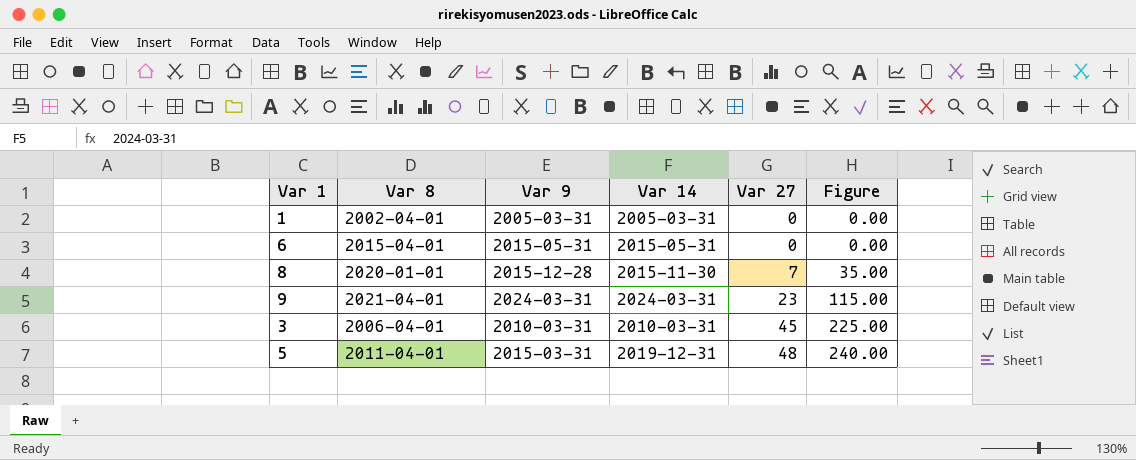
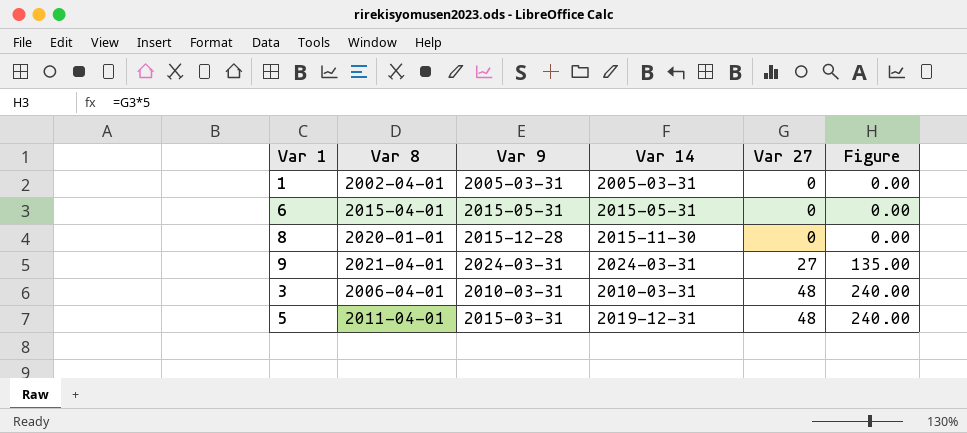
8 | Var 27: 7 -> 0
8 | Figure: 35.00 -> 0.00
9 | Var 27: 23 -> 27
9 | Figure: 115.00 -> 135.00
3 | Var 27: 45 -> 48
3 | Figure: 225.00 -> 240.00

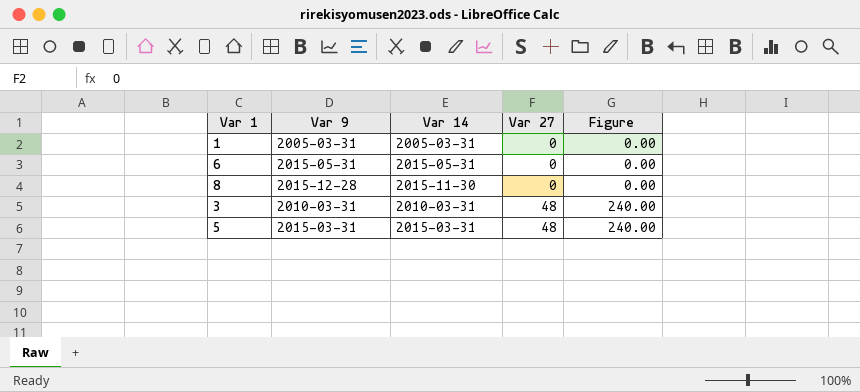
column Var 8 | position: 2 -> none
row 9: 2021-04-01 | 2024-03-31 | 2024-03-31 | 27 | 135.00 -> none
5 | Var 14: 2019-12-31 -> 2015-03-31

